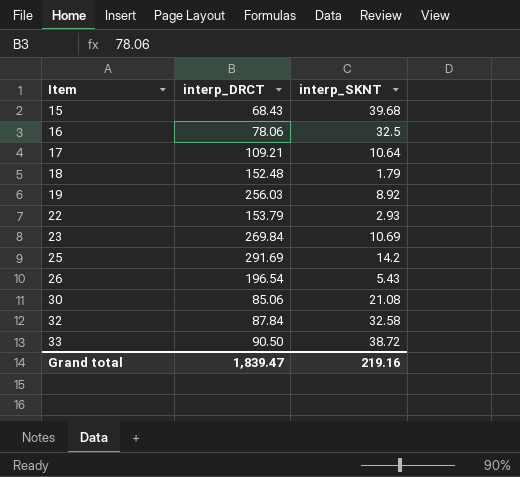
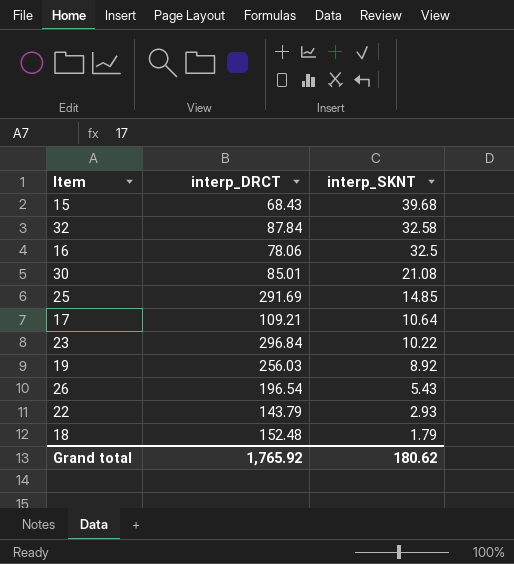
row order: Item ascending -> interp_SKNT descending
row 33: 90.50 | 38.72 -> none
30 | interp_DRCT: 85.06 -> 85.01
25 | interp_SKNT: 14.2 -> 14.85
23 | interp_DRCT: 269.84 -> 296.84
23 | interp_SKNT: 10.69 -> 10.22
22 | interp_DRCT: 153.79 -> 143.79
Grand total | interp_DRCT: 1,839.47 -> 1,765.92
Grand total | interp_SKNT: 219.16 -> 180.62

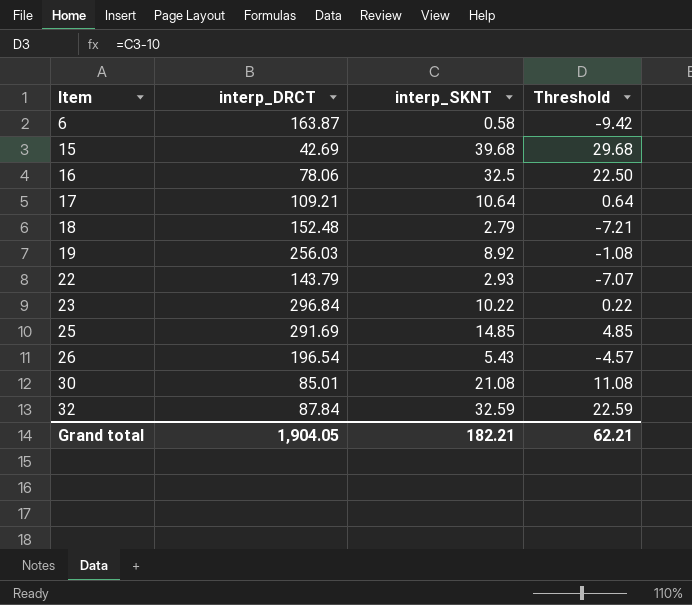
row order: interp_SKNT descending -> Item ascending
column Threshold | formula: none -> [interp_SKNT] - 10
row 6: none -> 163.87 | 0.58 | -9.42
15 | interp_DRCT: 68.43 -> 42.69
18 | interp_SKNT: 1.79 -> 2.79
32 | interp_SKNT: 32.58 -> 32.59
Grand total | interp_DRCT: 1,765.92 -> 1,904.05
Grand total | interp_SKNT: 180.62 -> 182.21

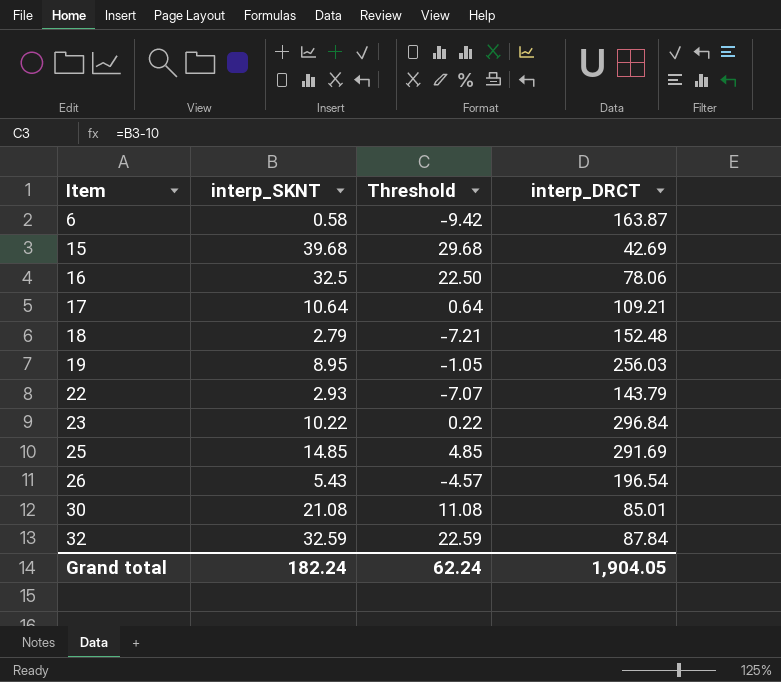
column interp_DRCT | position: 2 -> 4
19 | interp_SKNT: 8.92 -> 8.95
19 | Threshold: -1.08 -> -1.05
Grand total | interp_SKNT: 182.21 -> 182.24
Grand total | Threshold: 62.21 -> 62.24

